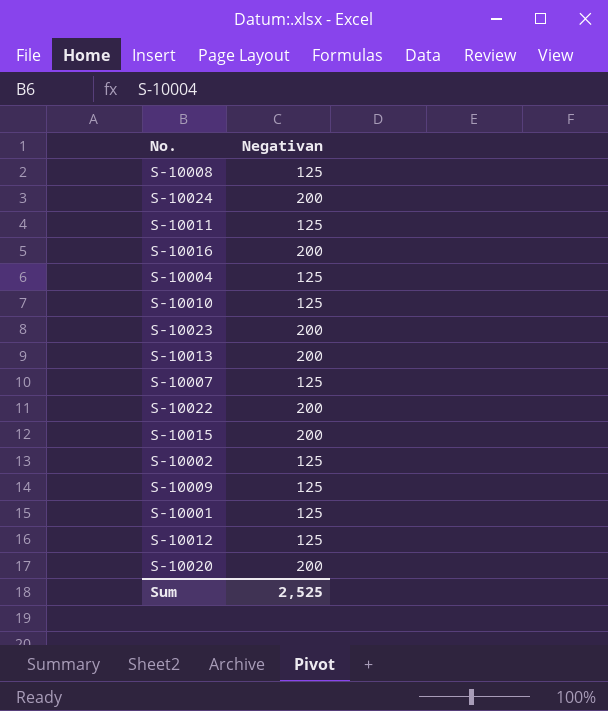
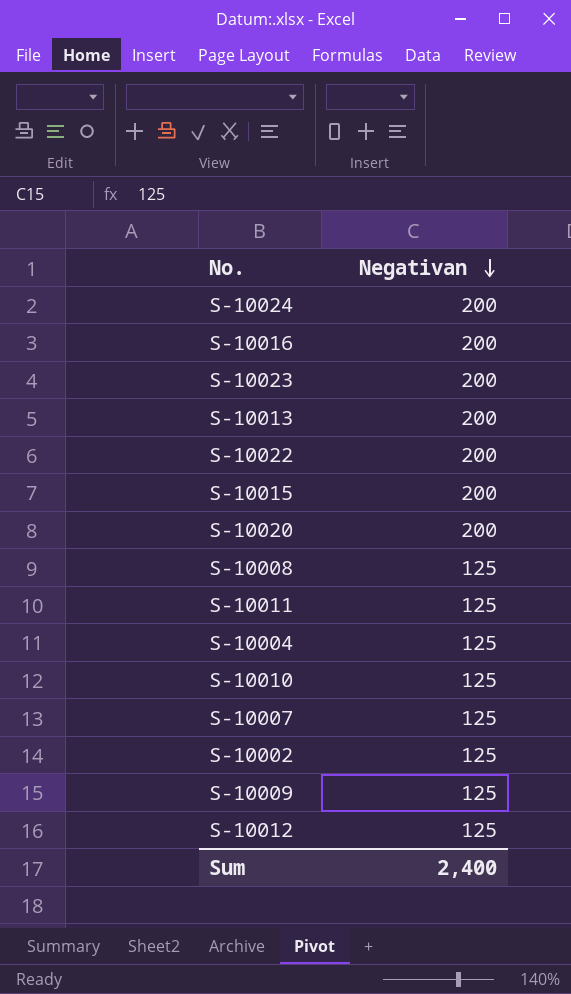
row order: none -> Negativan descending
row S-10001: 125 -> none
Sum | Negativan: 2,525 -> 2,400

